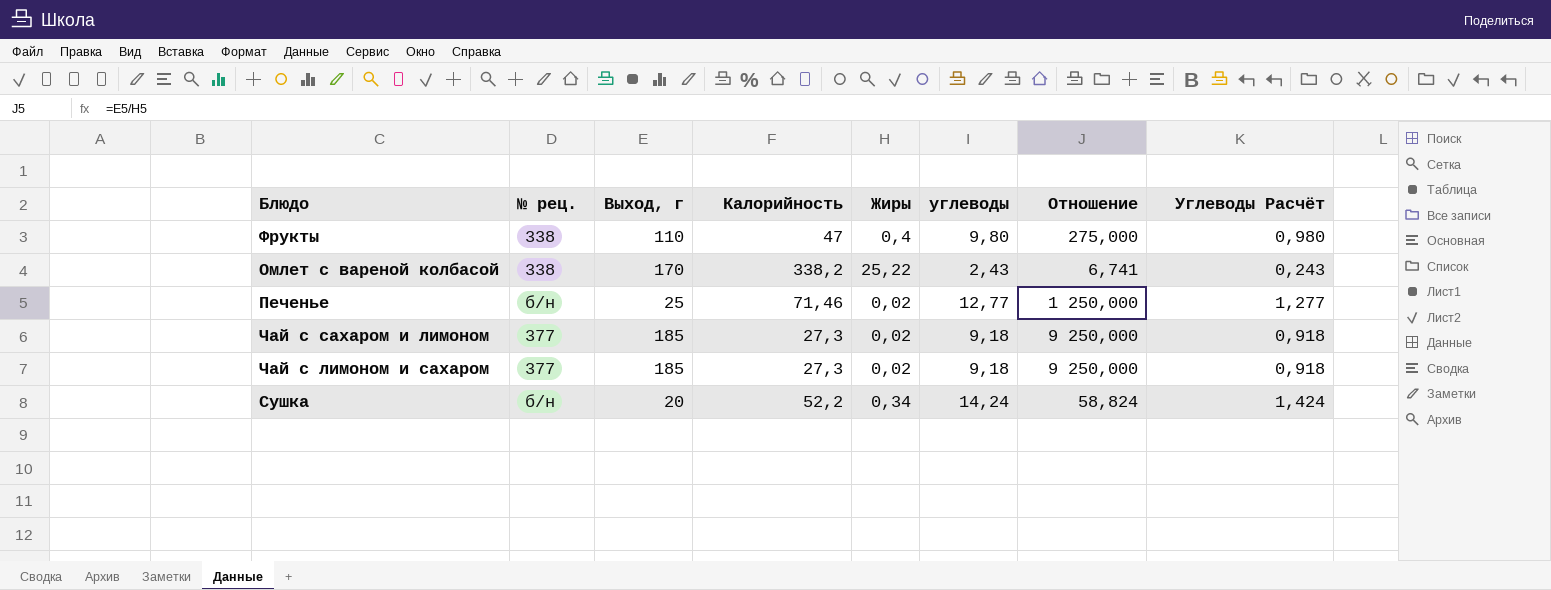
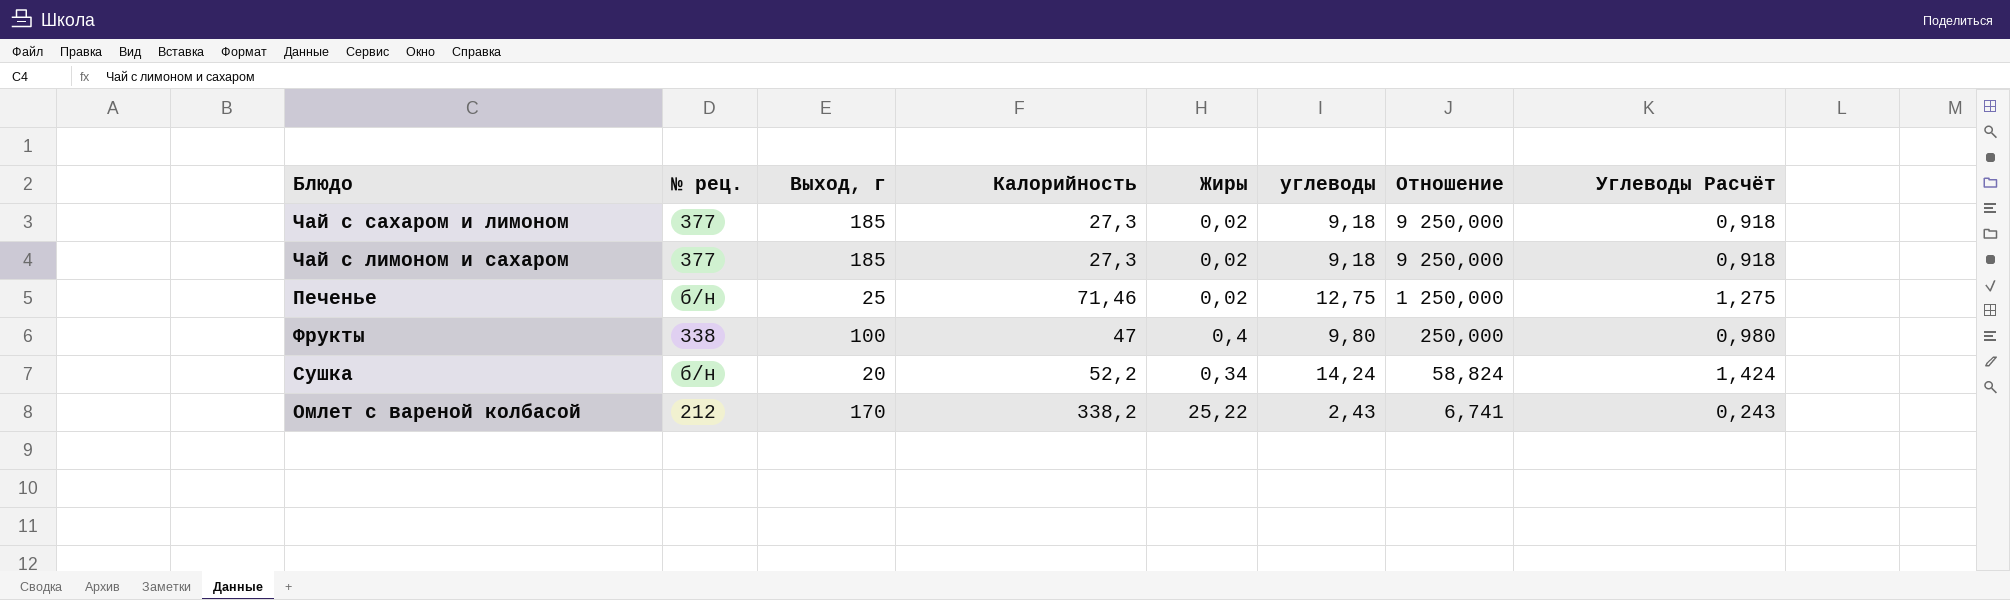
row order: none -> Отношение descending
Печенье | углеводы: 12,77 -> 12,75
Печенье | Углеводы Расчёт: 1,277 -> 1,275
Фрукты | Выход, г: 110 -> 100
Фрукты | Отношение: 275,000 -> 250,000
Омлет с вареной колбасой | № рец.: 338 -> 212

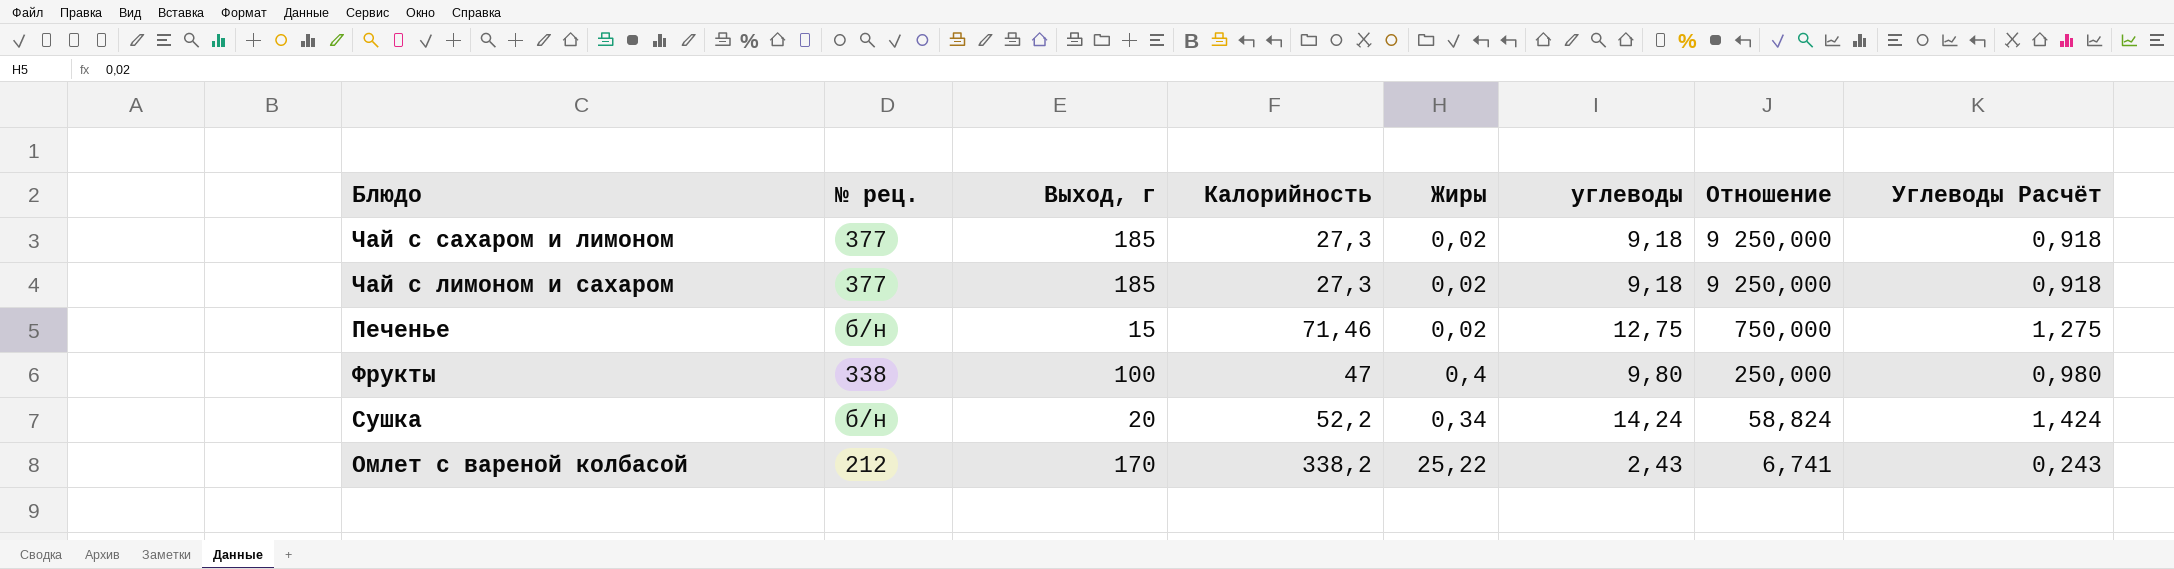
Печенье | Выход, г: 25 -> 15
Печенье | Отношение: 1 250,000 -> 750,000

